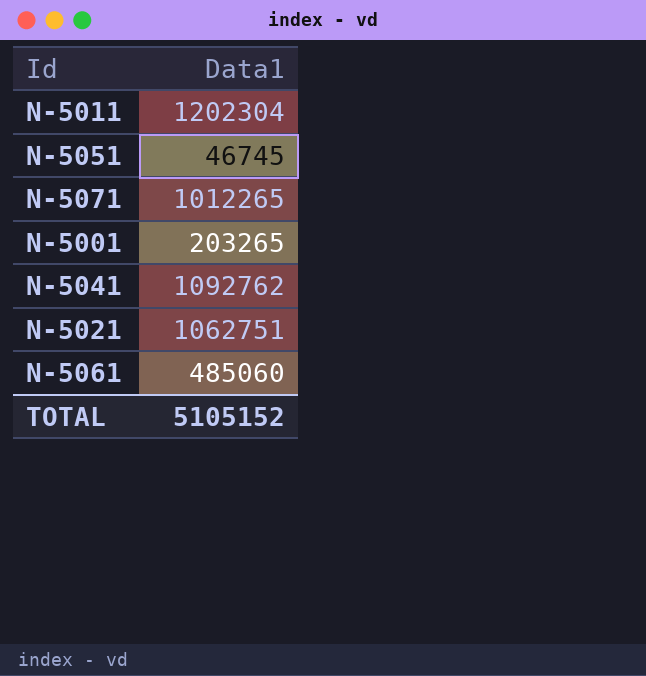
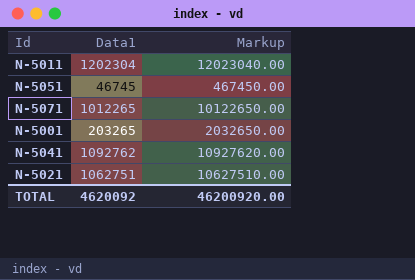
column Markup | formula: none -> [Data1] * 10
row N-5061: 485060 -> none
TOTAL | Data1: 5105152 -> 4620092

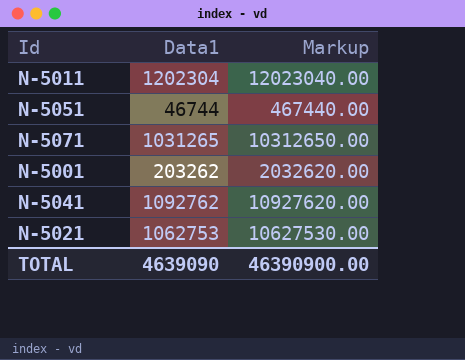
N-5051 | Data1: 46745 -> 46744
N-5051 | Markup: 467450.00 -> 467440.00
N-5071 | Data1: 1012265 -> 1031265
N-5071 | Markup: 10122650.00 -> 10312650.00
N-5001 | Data1: 203265 -> 203262
N-5001 | Markup: 2032650.00 -> 2032620.00
N-5021 | Data1: 1062751 -> 1062753
N-5021 | Markup: 10627510.00 -> 10627530.00
TOTAL | Data1: 4620092 -> 4639090
TOTAL | Markup: 46200920.00 -> 46390900.00

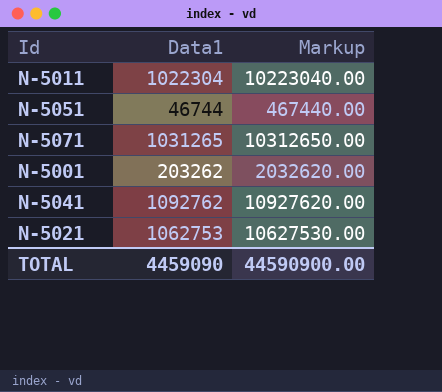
N-5011 | Data1: 1202304 -> 1022304
N-5011 | Markup: 12023040.00 -> 10223040.00
TOTAL | Data1: 4639090 -> 4459090
TOTAL | Markup: 46390900.00 -> 44590900.00

